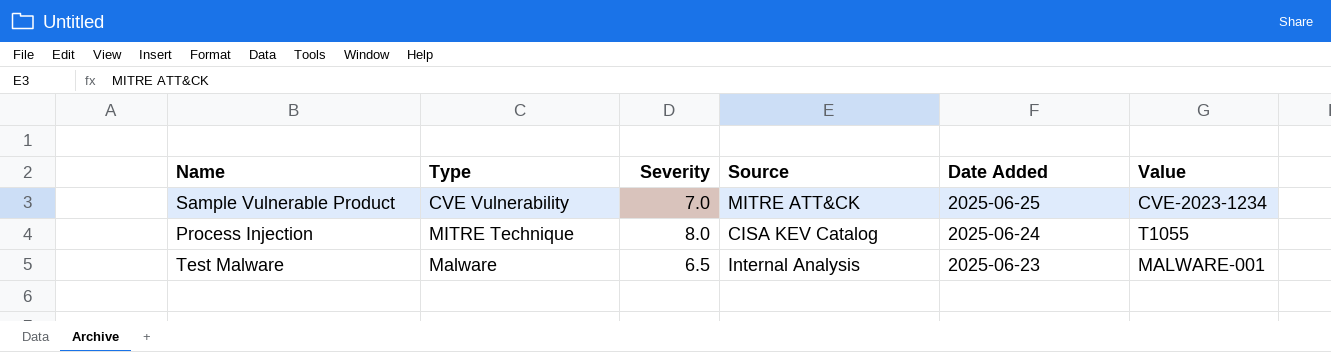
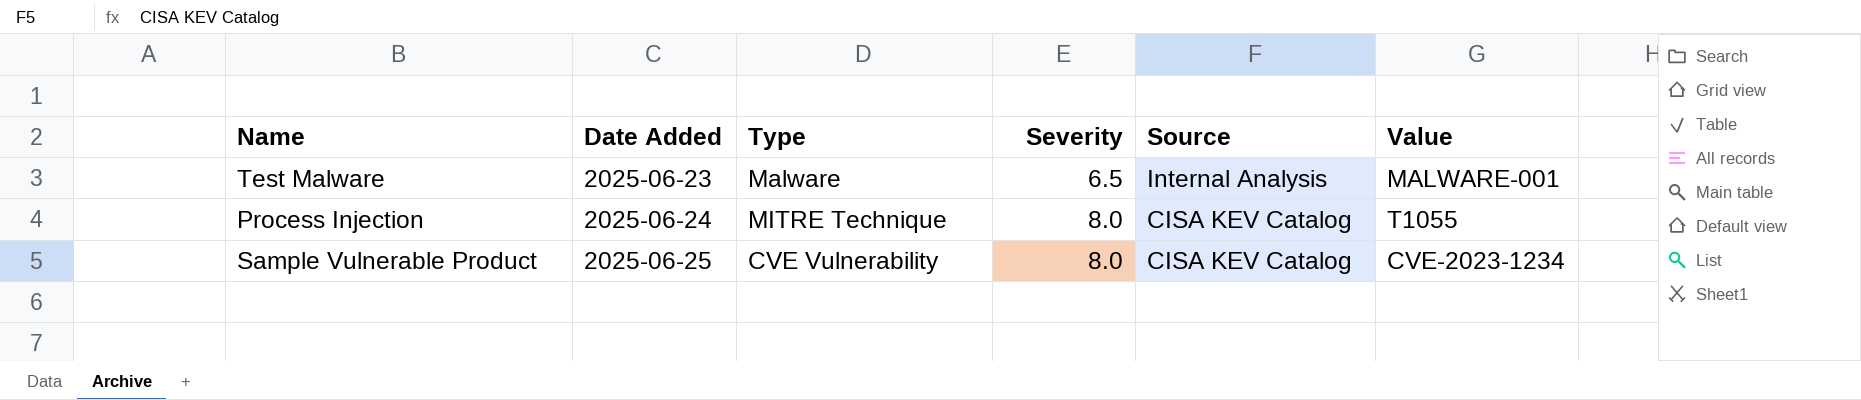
row order: Date Added descending -> Date Added ascending
column Date Added | position: 5 -> 2
Sample Vulnerable Product | Severity: 7.0 -> 8.0
Sample Vulnerable Product | Source: MITRE ATT&CK -> CISA KEV Catalog

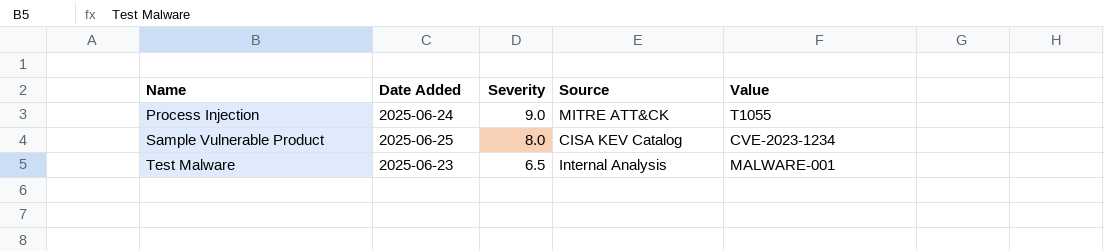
row order: Date Added ascending -> Name ascending
column Type | position: 3 -> none
Process Injection | Severity: 8.0 -> 9.0
Process Injection | Source: CISA KEV Catalog -> MITRE ATT&CK

